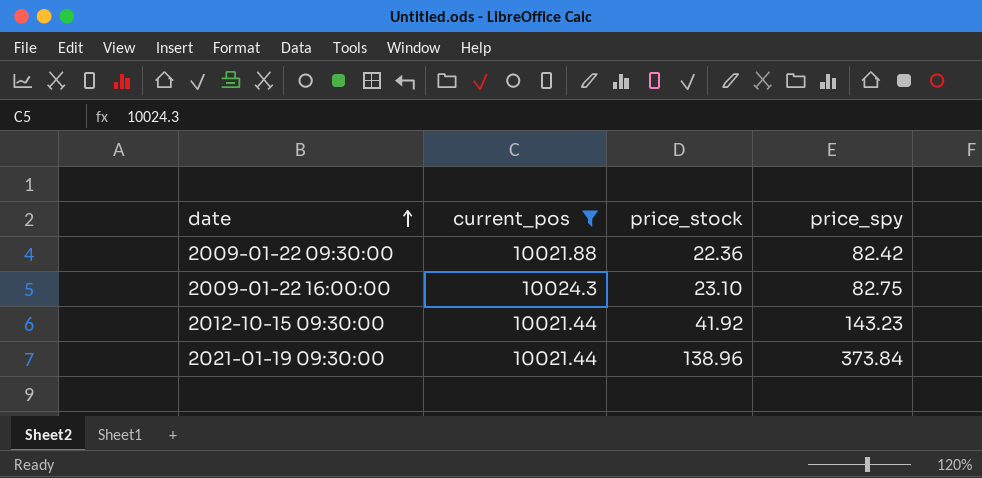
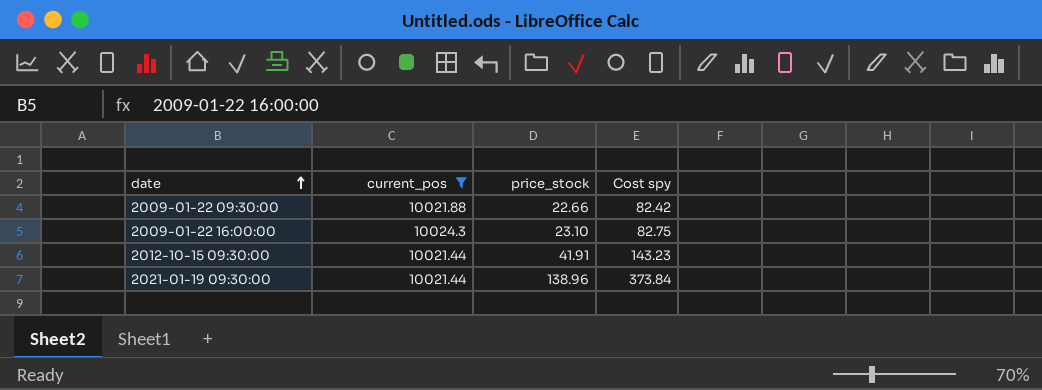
column name: price_spy -> Cost spy
2009-01-22 09:30:00 | price_stock: 22.36 -> 22.66
2012-10-15 09:30:00 | price_stock: 41.92 -> 41.91

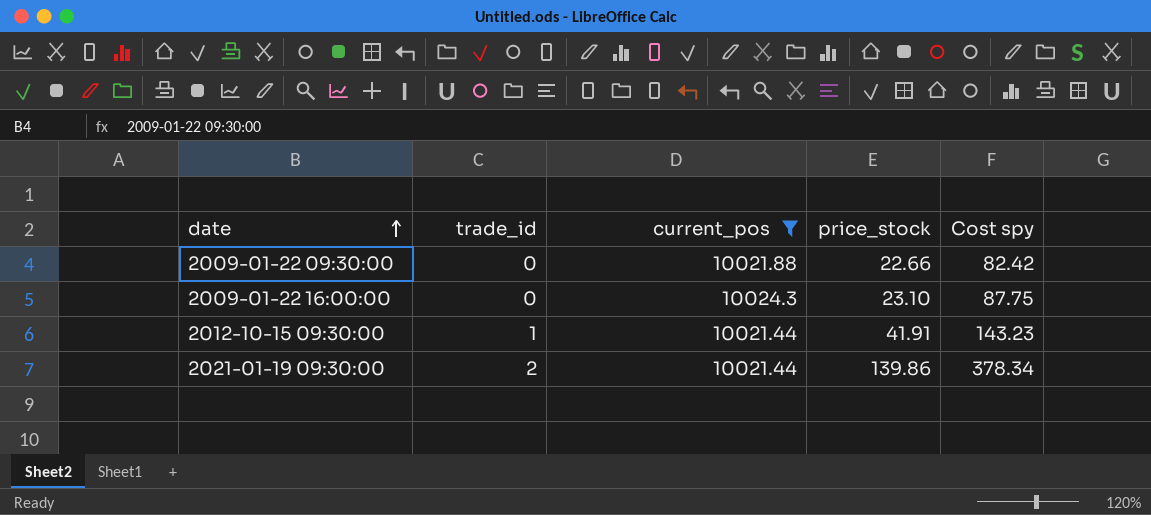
column trade_id | position: none -> 2
2009-01-22 16:00:00 | Cost spy: 82.75 -> 87.75
2021-01-19 09:30:00 | price_stock: 138.96 -> 139.86
2021-01-19 09:30:00 | Cost spy: 373.84 -> 378.34

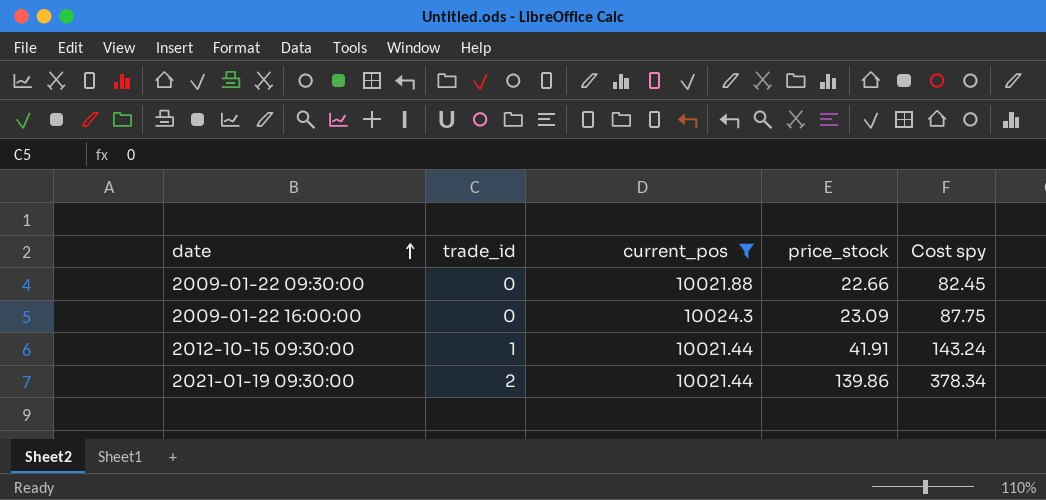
2009-01-22 09:30:00 | Cost spy: 82.42 -> 82.45
2009-01-22 16:00:00 | price_stock: 23.10 -> 23.09
2012-10-15 09:30:00 | Cost spy: 143.23 -> 143.24

